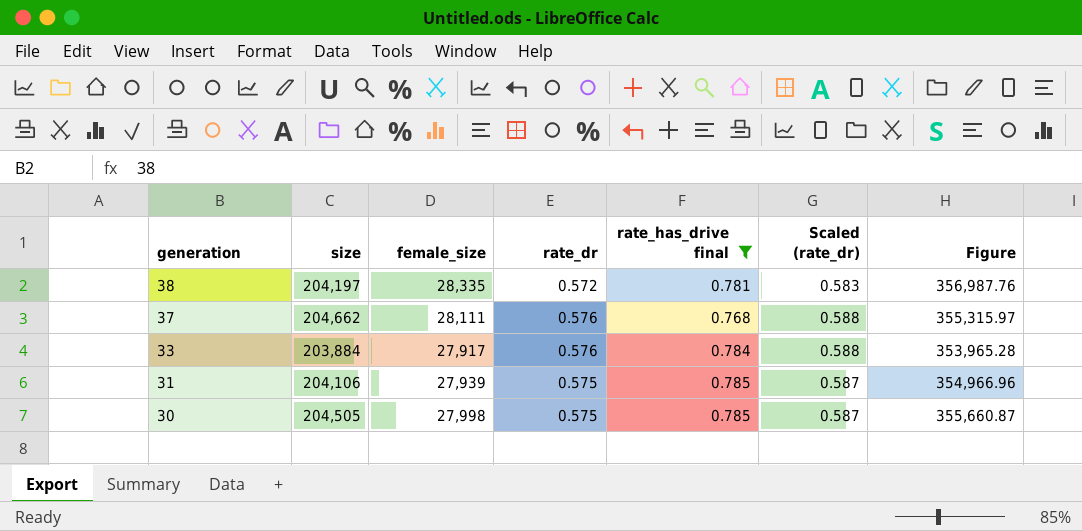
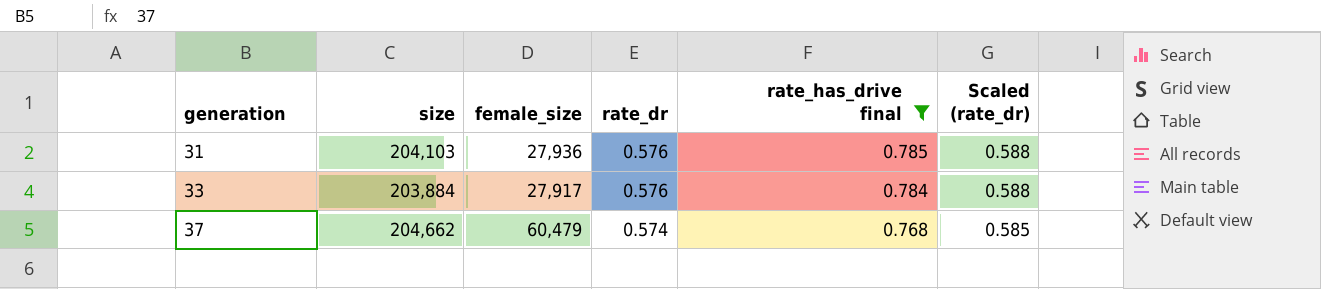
row order: generation descending -> generation ascending
column Figure | formula: [size] / [rate_dr] -> none
row 38: 204,197 | 28,335 | 0.572 | 0.781 | 0.583 | 356,987.76 -> none
row 30: 204,505 | 27,998 | 0.575 | 0.785 | 0.587 | 355,660.87 -> none
31 | size: 204,106 -> 204,103
31 | female_size: 27,939 -> 27,936
31 | rate_dr: 0.575 -> 0.576
31 | Scaled (rate_dr): 0.587 -> 0.588
37 | female_size: 28,111 -> 60,479
37 | rate_dr: 0.576 -> 0.574
37 | Scaled (rate_dr): 0.588 -> 0.585

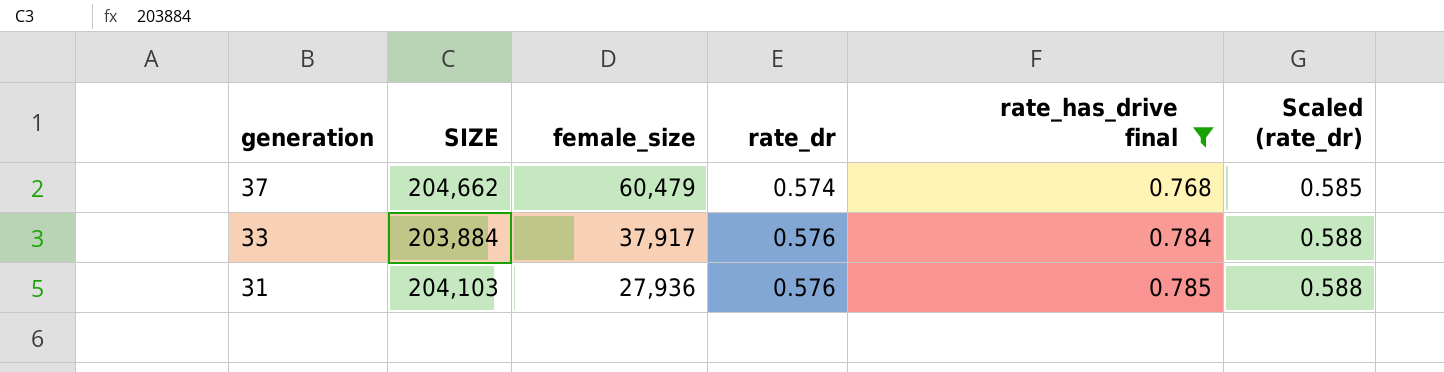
row order: generation ascending -> generation descending
column name: size -> SIZE
33 | female_size: 27,917 -> 37,917

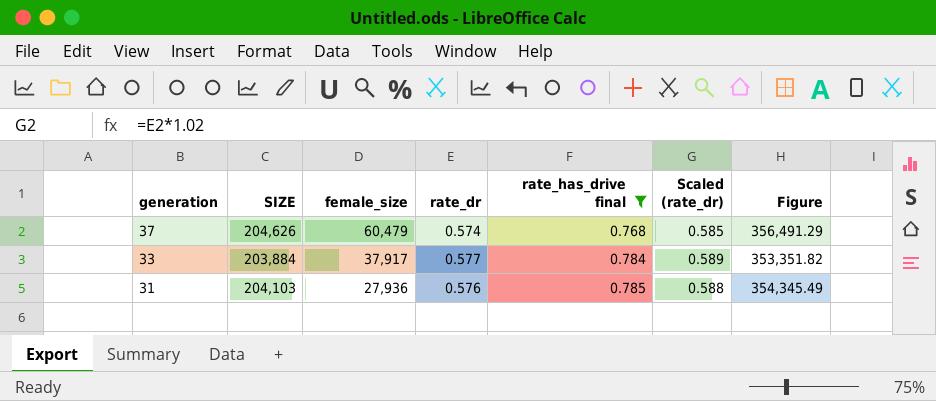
column Figure | formula: none -> [SIZE] / [rate_dr]
37 | SIZE: 204,662 -> 204,626
33 | rate_dr: 0.576 -> 0.577
33 | Scaled (rate_dr): 0.588 -> 0.589

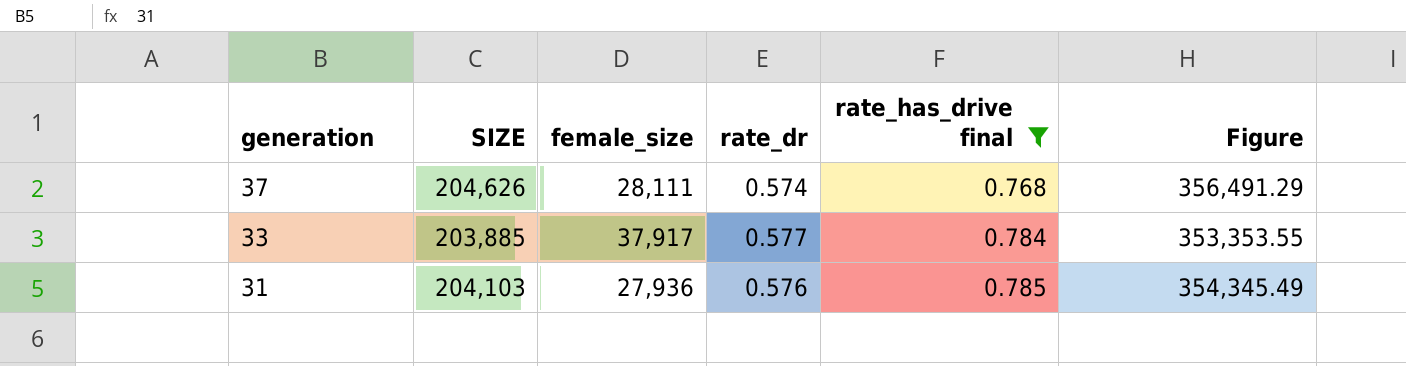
column Scaled (rate_dr) | formula: [rate_dr] * 1.02 -> none
37 | female_size: 60,479 -> 28,111
33 | SIZE: 203,884 -> 203,885
33 | Figure: 353,351.82 -> 353,353.55

